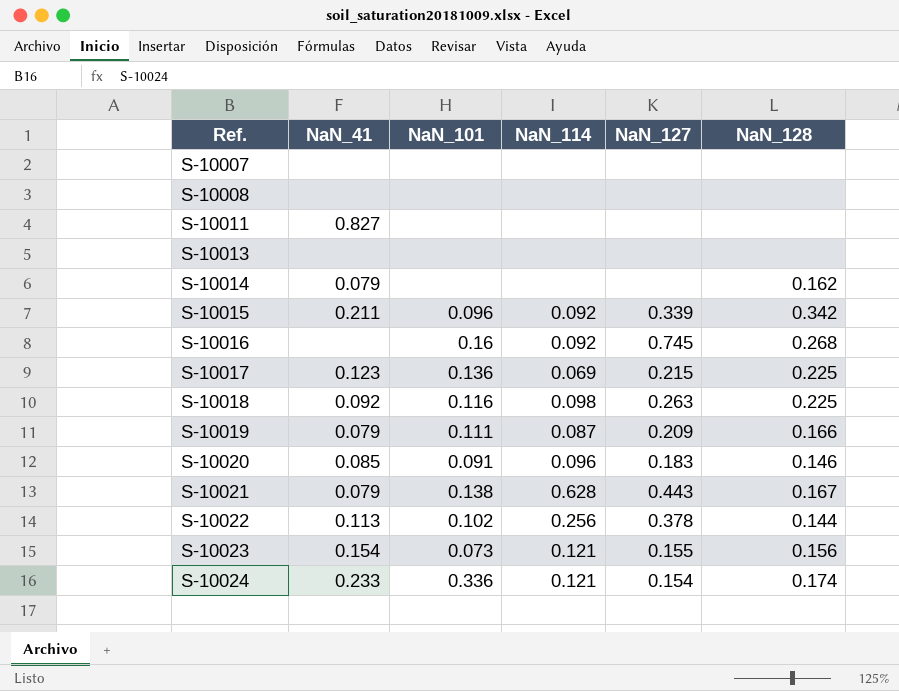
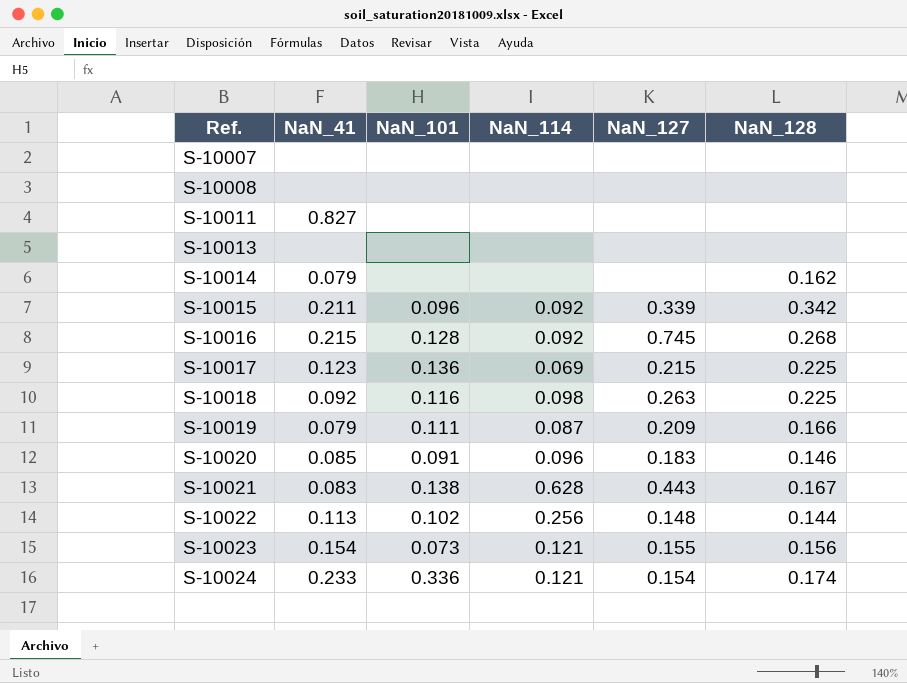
S-10016 | NaN_41: none -> 0.215
S-10016 | NaN_101: 0.16 -> 0.128
S-10021 | NaN_41: 0.079 -> 0.083
S-10022 | NaN_127: 0.378 -> 0.148

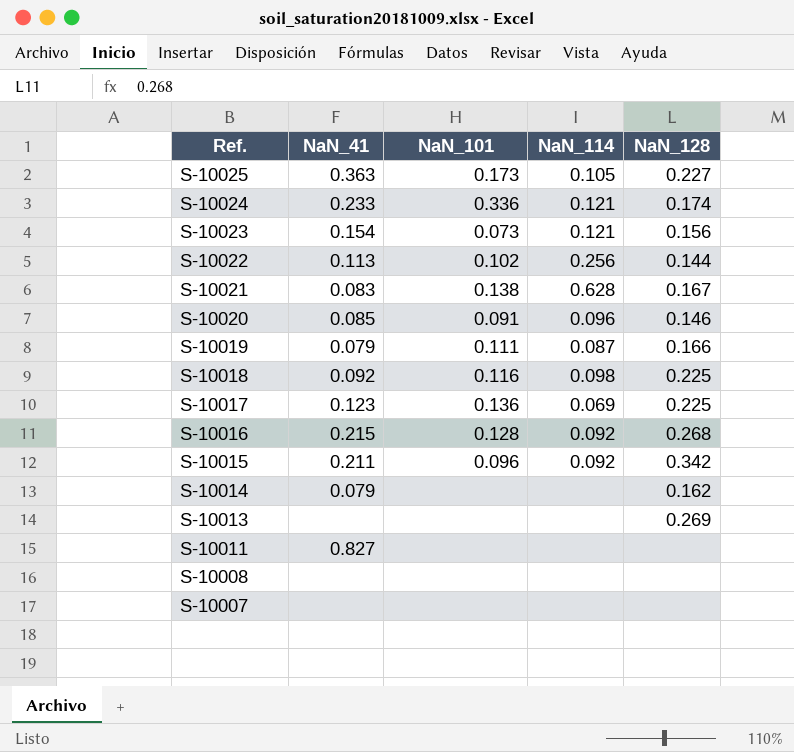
row order: Ref. ascending -> Ref. descending
column NaN_127 | position: 5 -> none
row S-10025: none -> 0.363 | 0.173 | 0.105 | 0.227
S-10013 | NaN_128: none -> 0.269

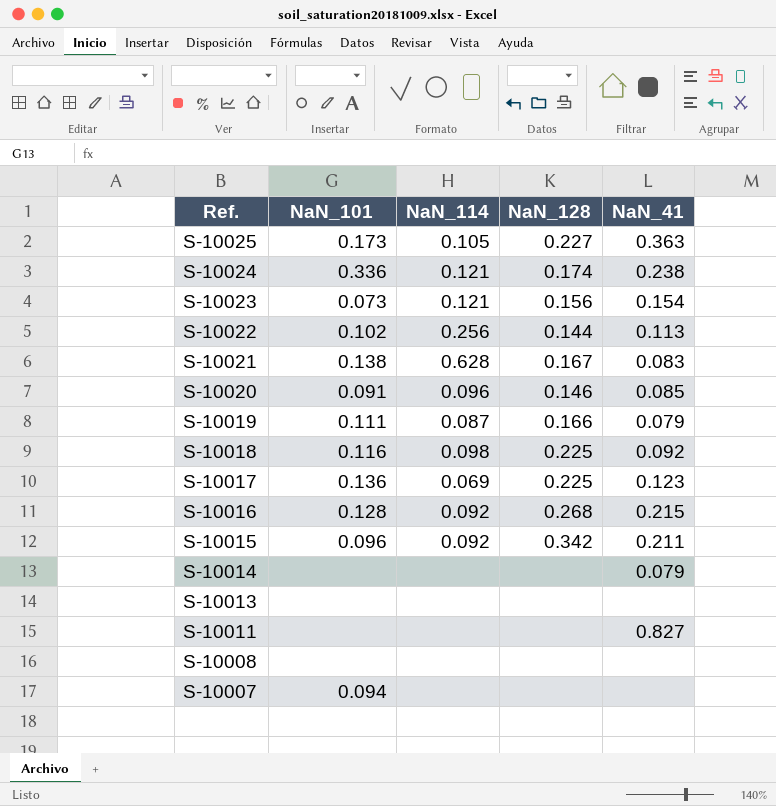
column NaN_41 | position: 2 -> 5
S-10024 | NaN_41: 0.233 -> 0.238
S-10014 | NaN_128: 0.162 -> none
S-10013 | NaN_128: 0.269 -> none
S-10007 | NaN_101: none -> 0.094

